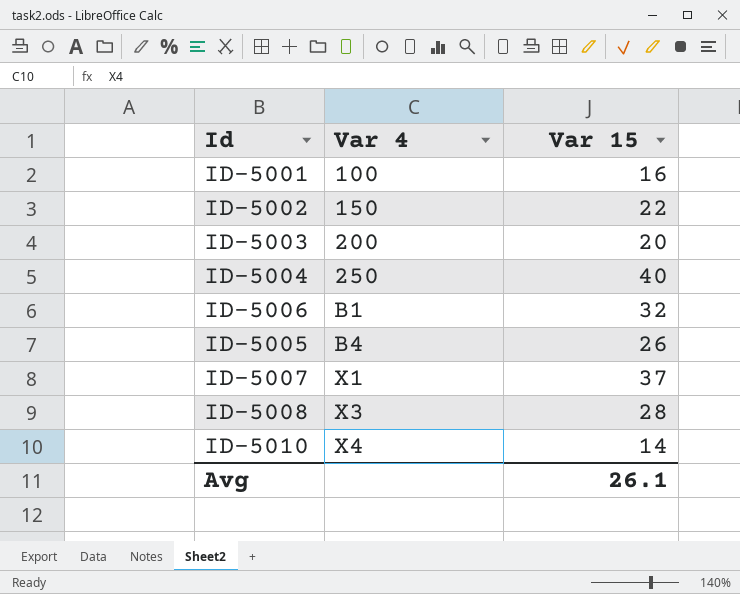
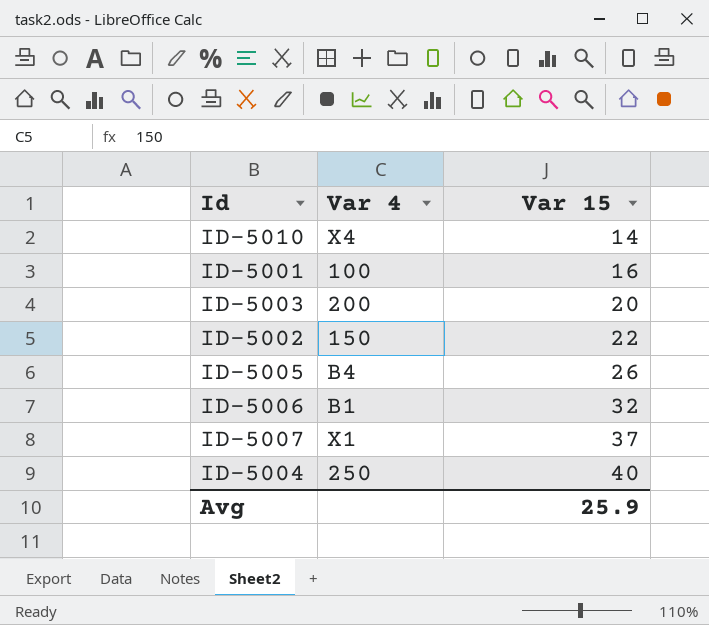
row order: Var 4 ascending -> Var 15 ascending
row ID-5008: X3 | 28 -> none
Avg | Var 15: 26.1 -> 25.9

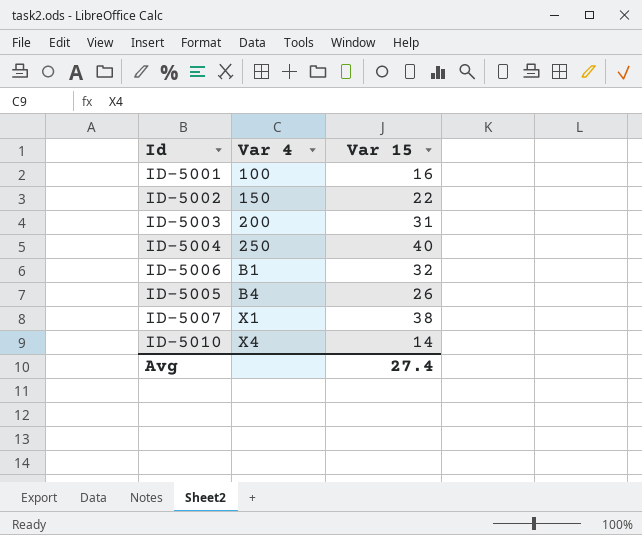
row order: Var 15 ascending -> Var 4 ascending
ID-5003 | Var 15: 20 -> 31
ID-5007 | Var 15: 37 -> 38
Avg | Var 15: 25.9 -> 27.4

